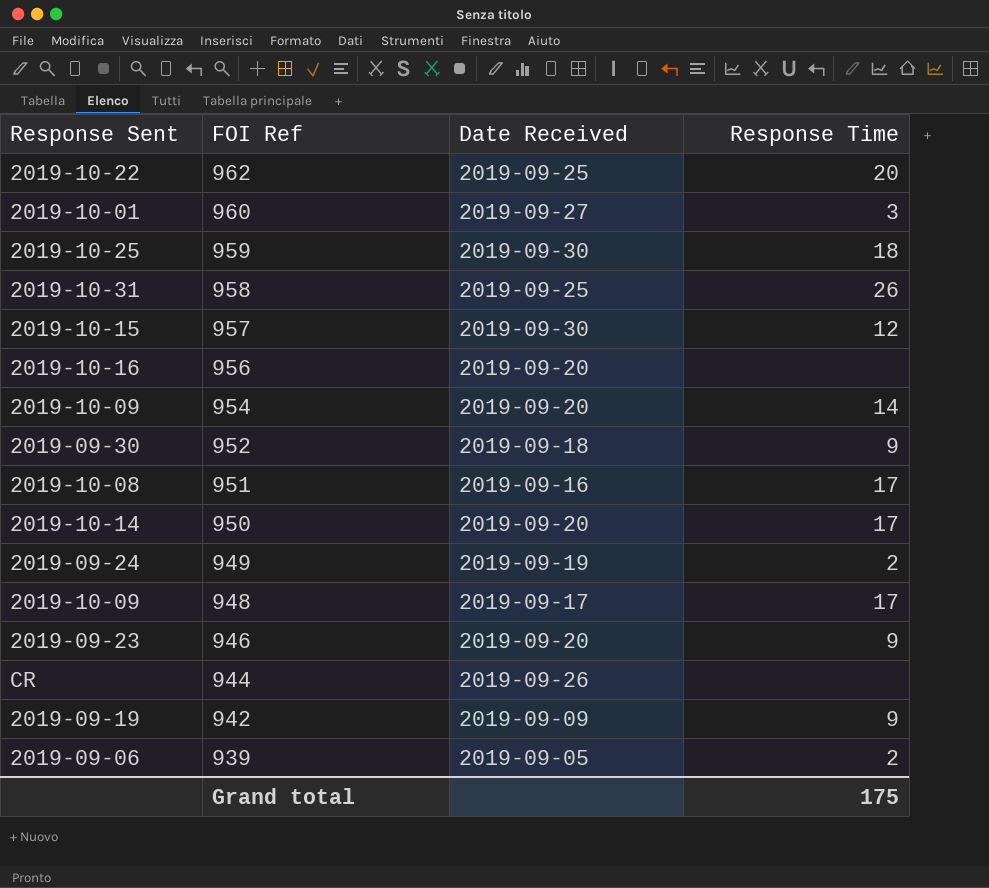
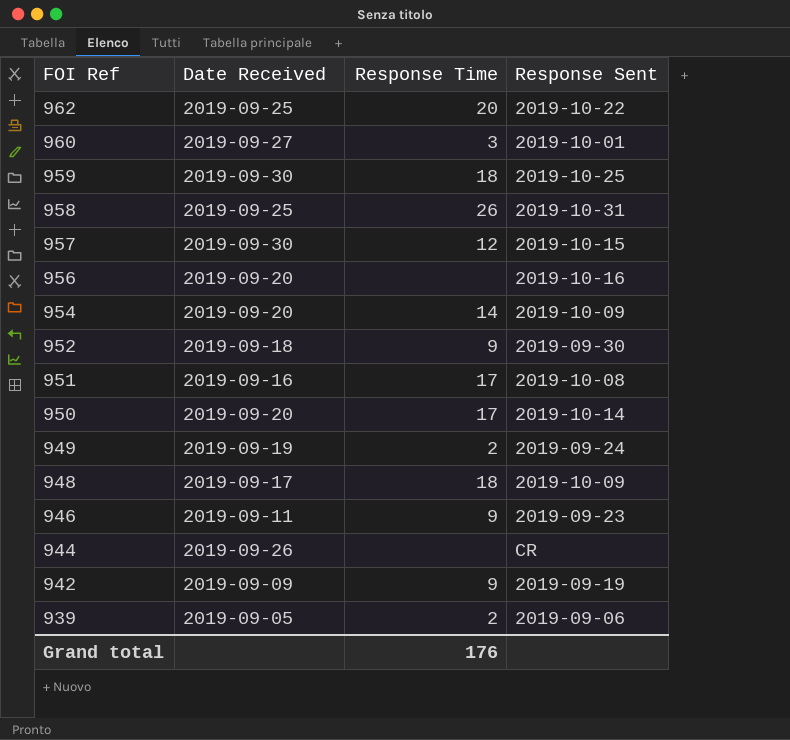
column Response Sent | position: 1 -> 4
948 | Response Time: 17 -> 18
946 | Date Received: 2019-09-20 -> 2019-09-11
Grand total | Response Time: 175 -> 176

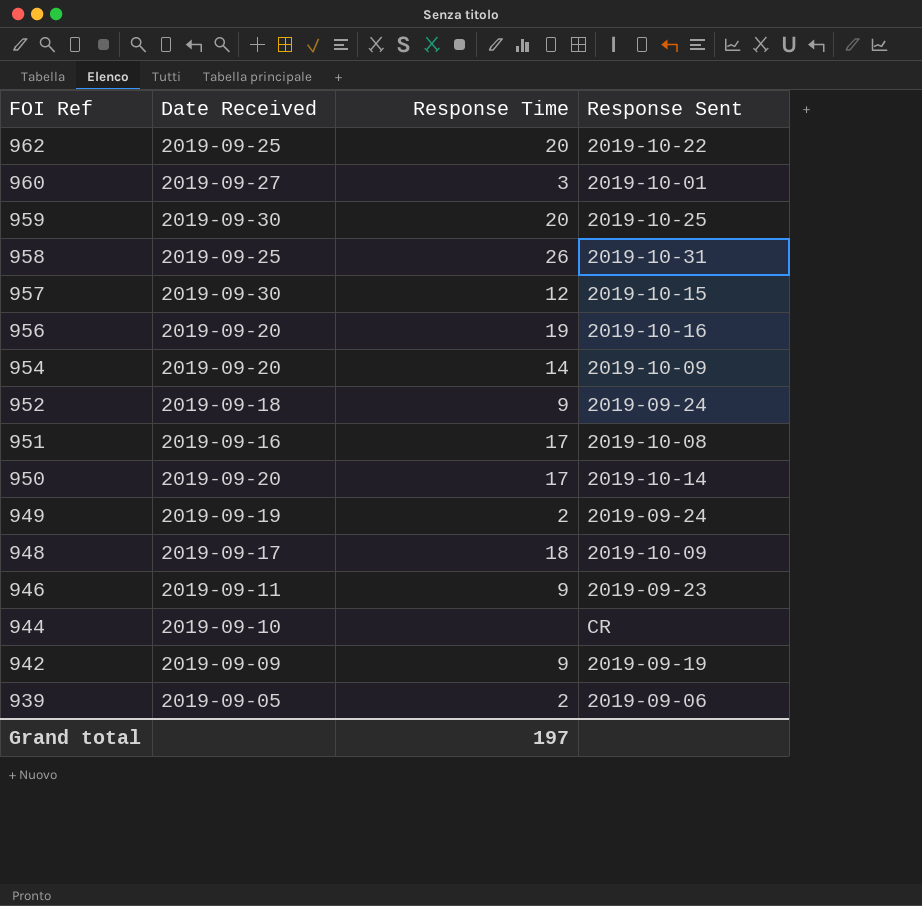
959 | Response Time: 18 -> 20
956 | Response Time: none -> 19
952 | Response Sent: 2019-09-30 -> 2019-09-24
944 | Date Received: 2019-09-26 -> 2019-09-10
Grand total | Response Time: 176 -> 197

